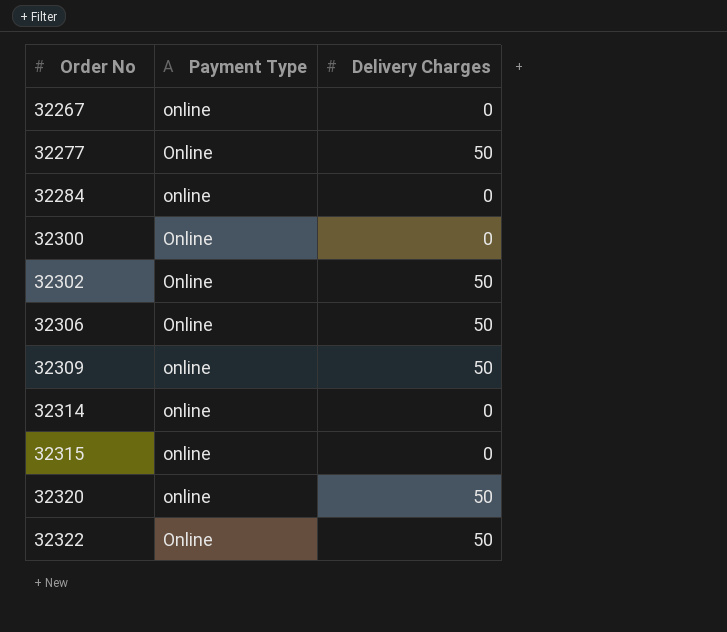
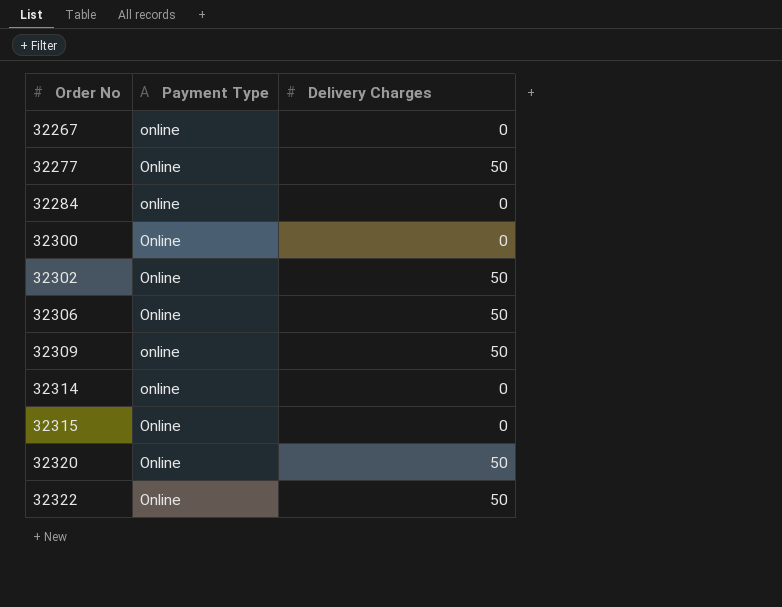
32315 | Payment Type: online -> Online
32320 | Payment Type: online -> Online

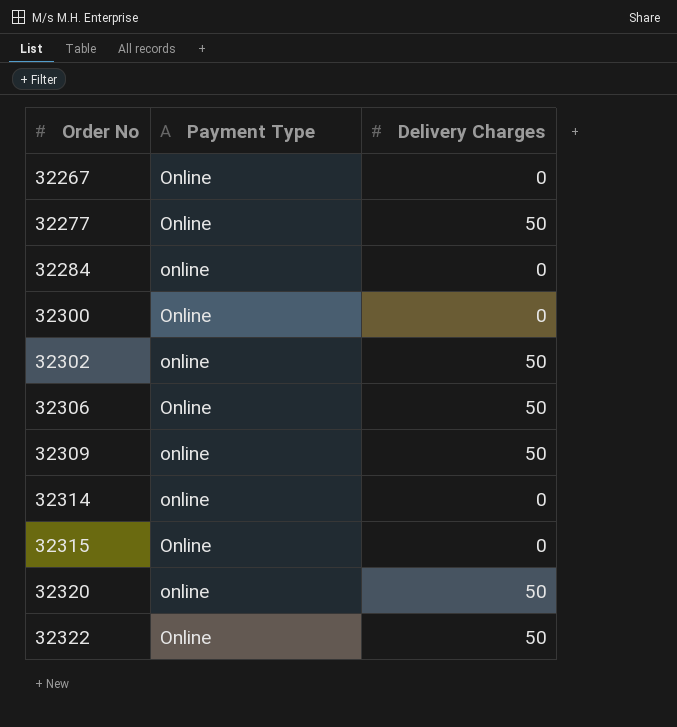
32267 | Payment Type: online -> Online
32302 | Payment Type: Online -> online
32320 | Payment Type: Online -> online

